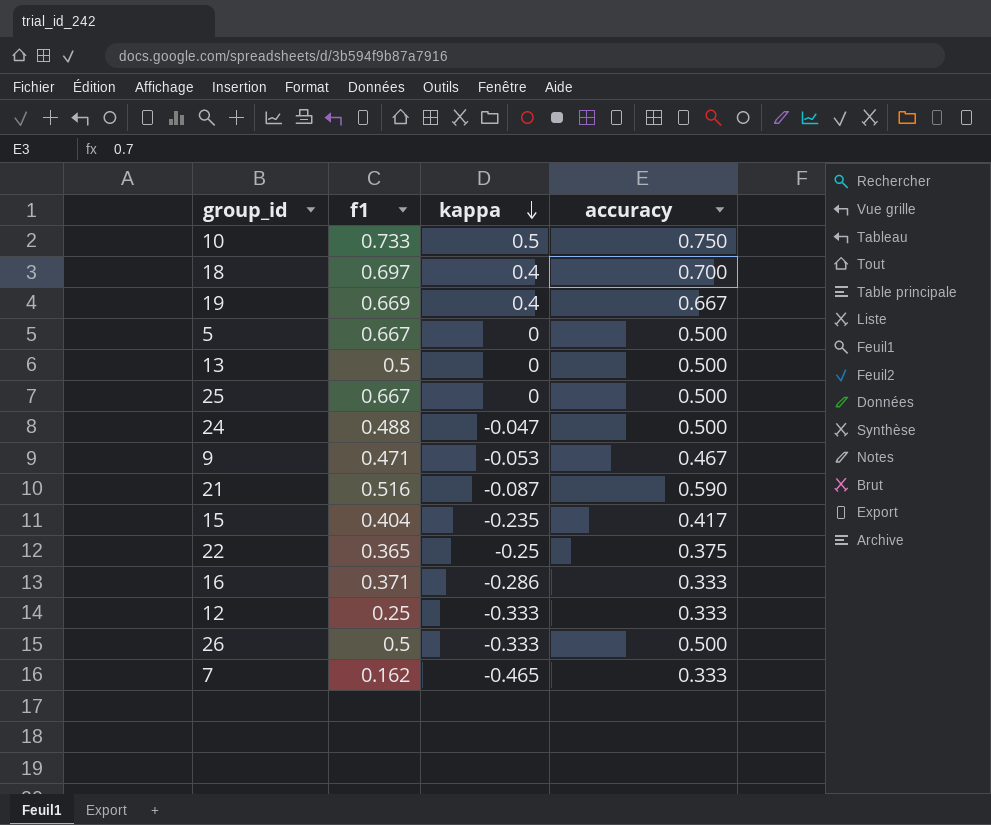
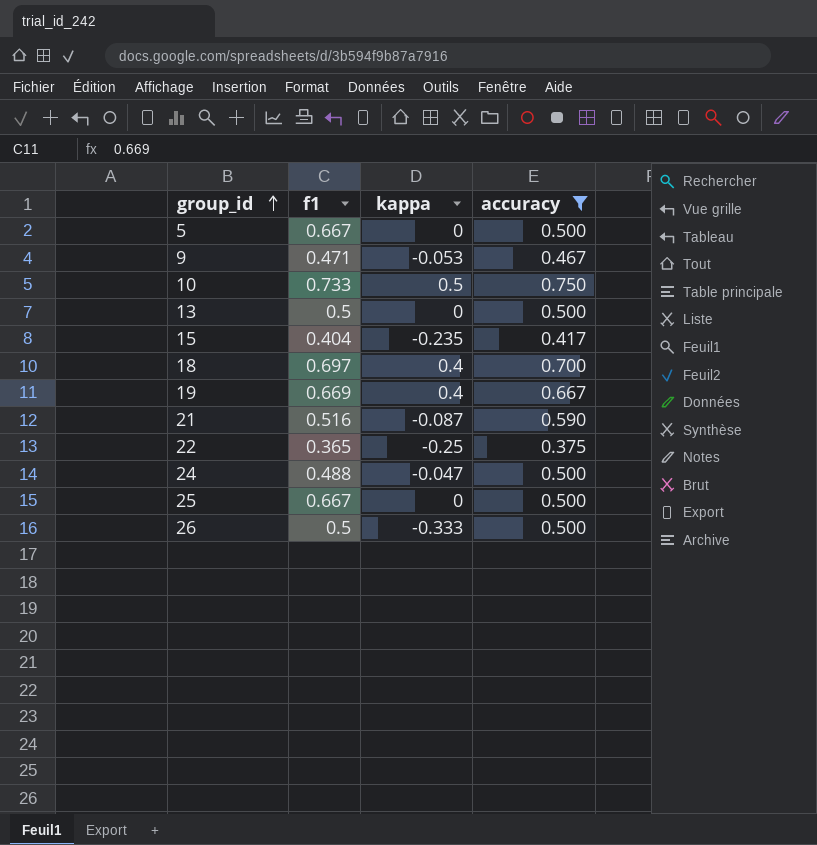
filter: none -> accuracy != 0.333
row order: kappa descending -> group_id ascending

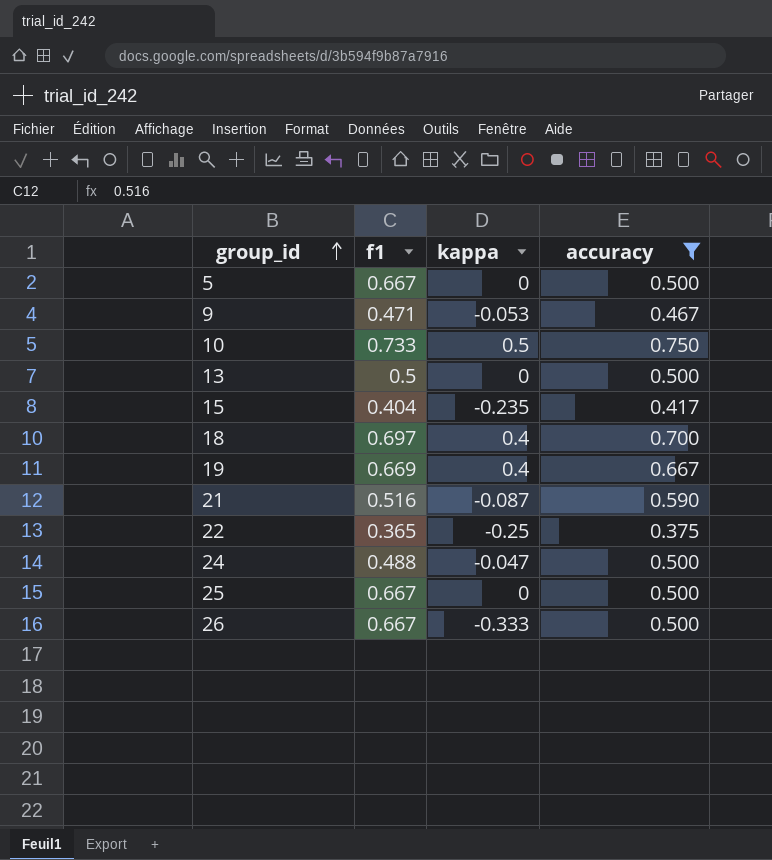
26 | f1: 0.5 -> 0.667

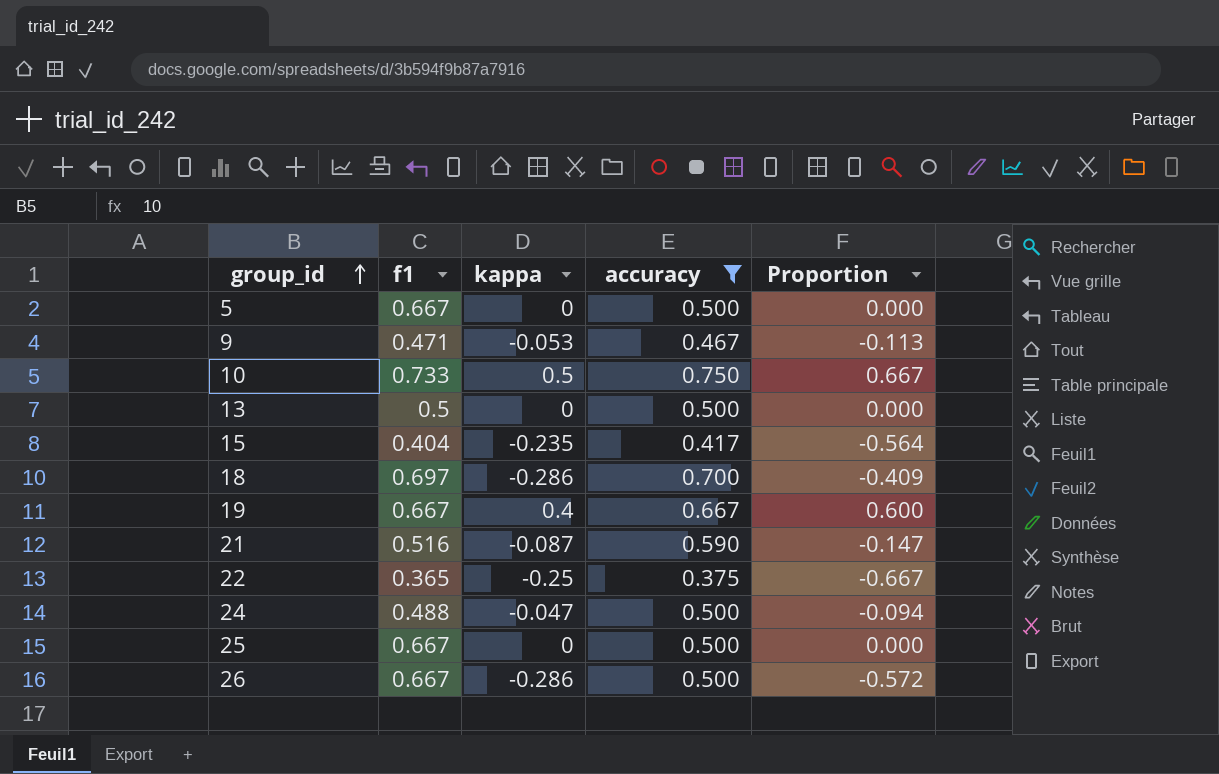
column Proportion | formula: none -> [kappa] / [accuracy]
18 | kappa: 0.4 -> -0.286
19 | f1: 0.669 -> 0.667
26 | kappa: -0.333 -> -0.286

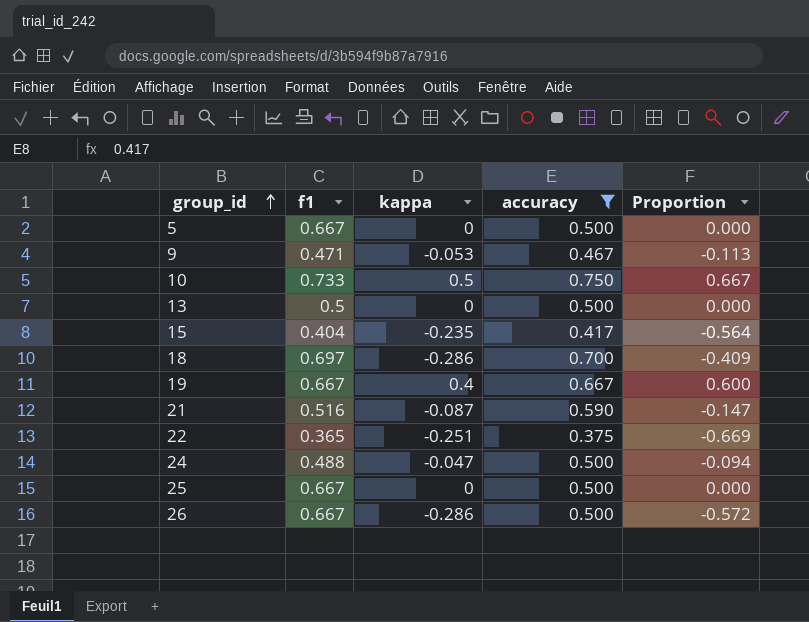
22 | kappa: -0.25 -> -0.251
22 | Proportion: -0.667 -> -0.669

